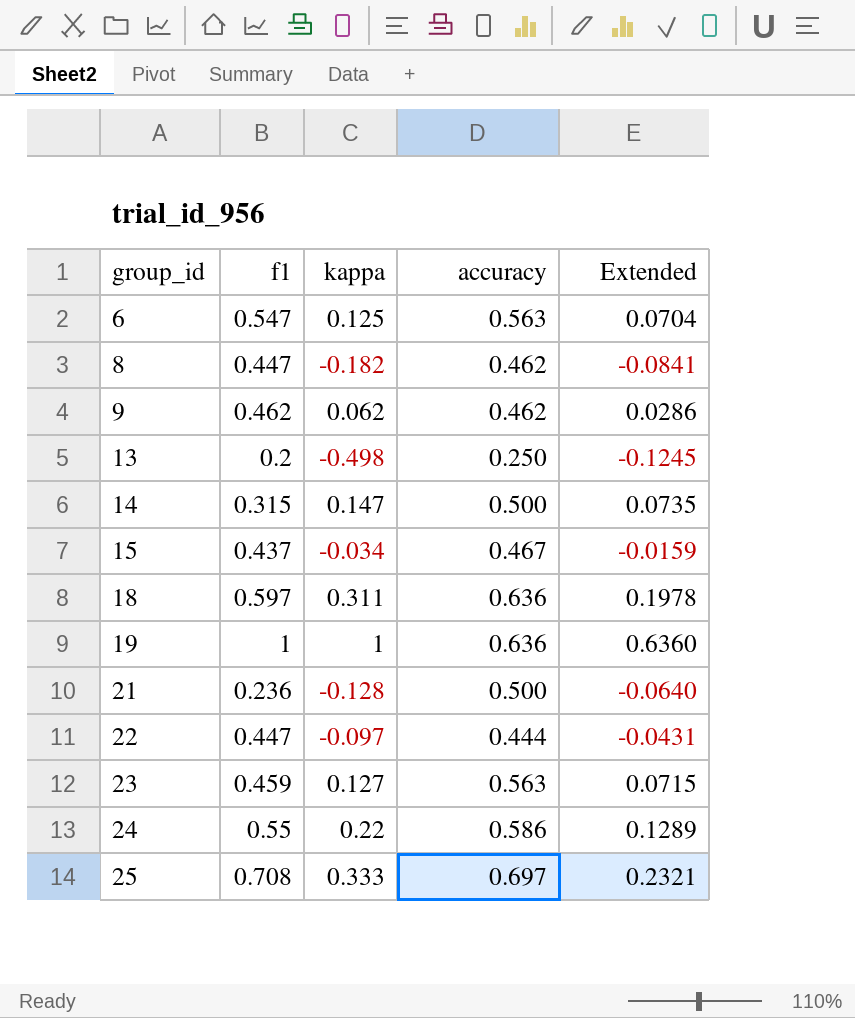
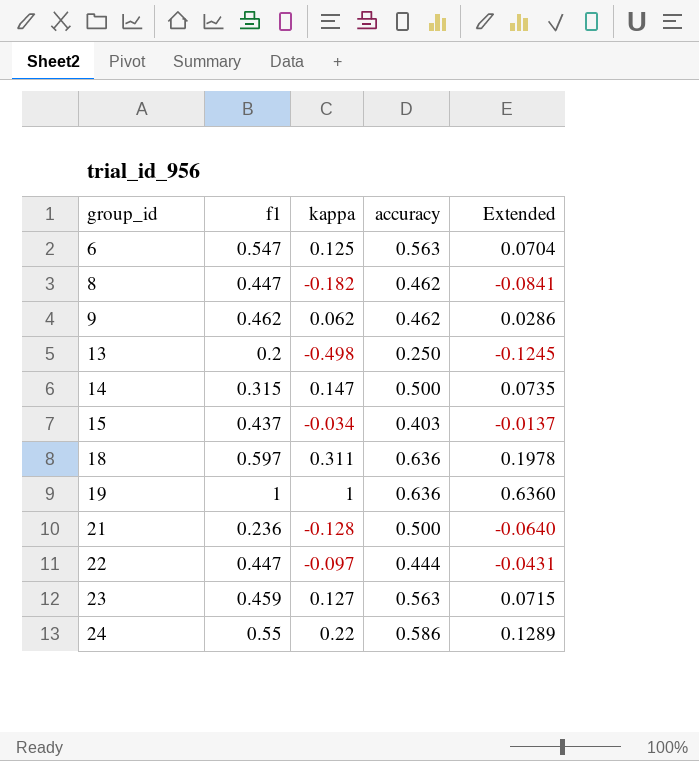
row 25: 0.708 | 0.333 | 0.697 | 0.2321 -> none
15 | accuracy: 0.467 -> 0.403
15 | Extended: -0.0159 -> -0.0137

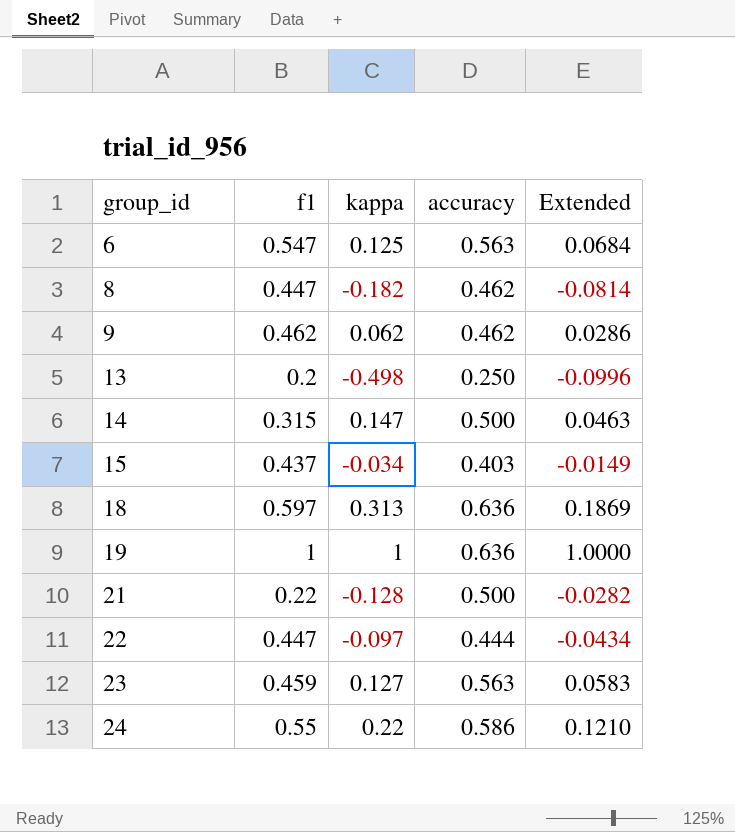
column Extended | formula: [kappa] * [accuracy] -> [f1] * [kappa]
18 | kappa: 0.311 -> 0.313
21 | f1: 0.236 -> 0.22

